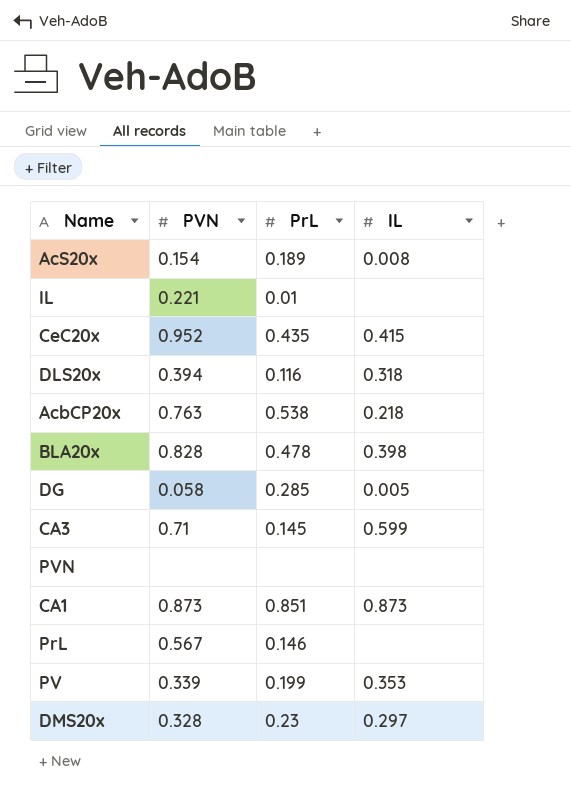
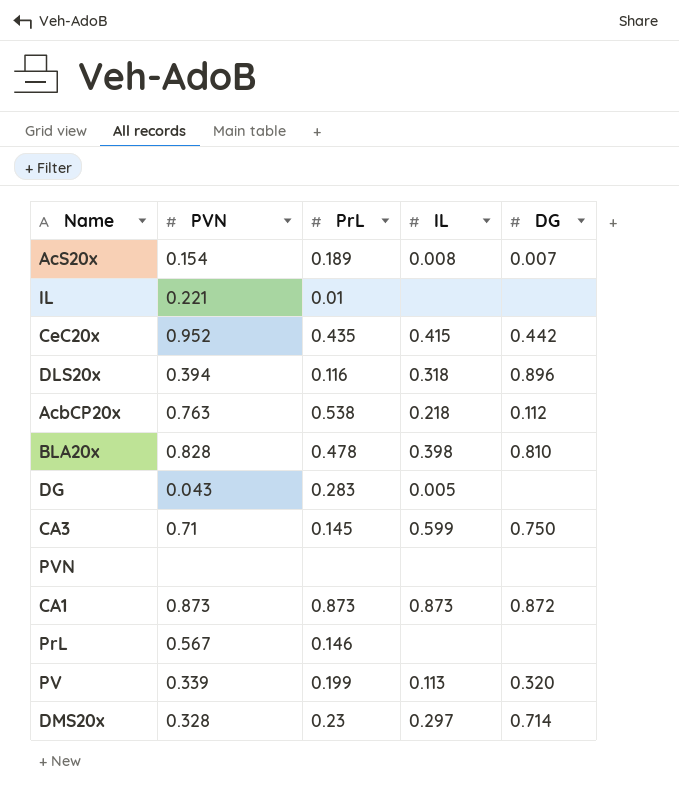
column DG | position: none -> 5
DG | PVN: 0.058 -> 0.043
DG | PrL: 0.285 -> 0.283
CA1 | PrL: 0.851 -> 0.873
PV | IL: 0.353 -> 0.113

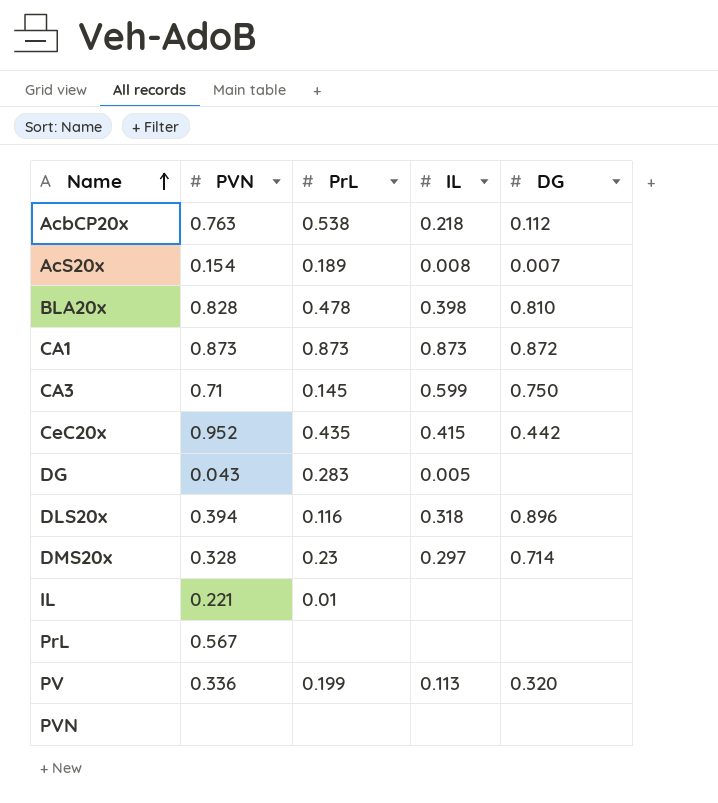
row order: none -> Name ascending
PrL | PrL: 0.146 -> none
PV | PVN: 0.339 -> 0.336

